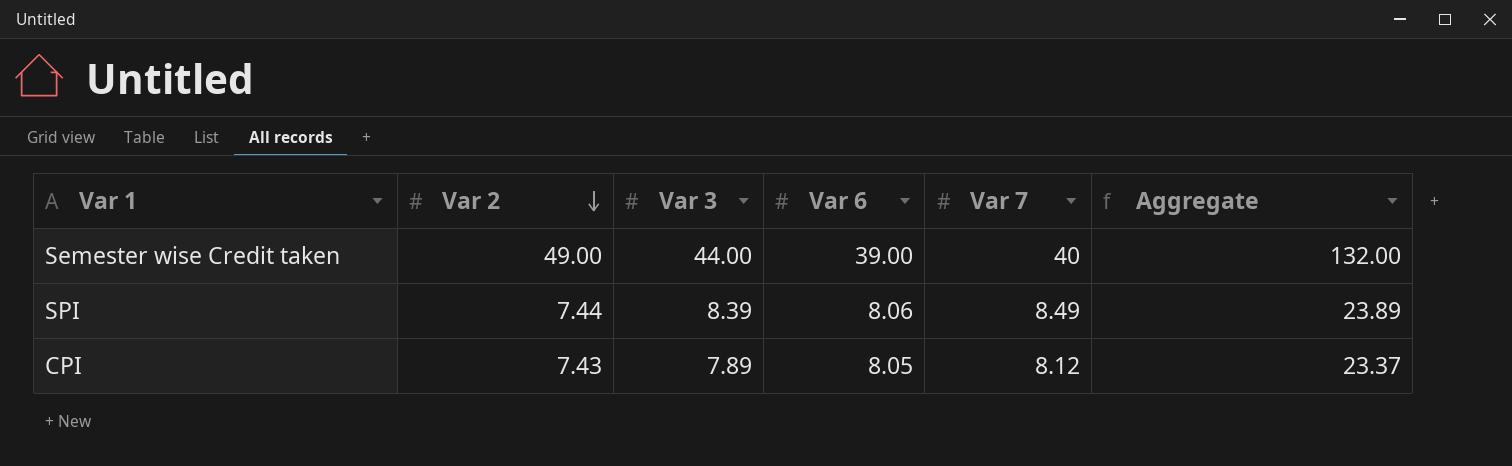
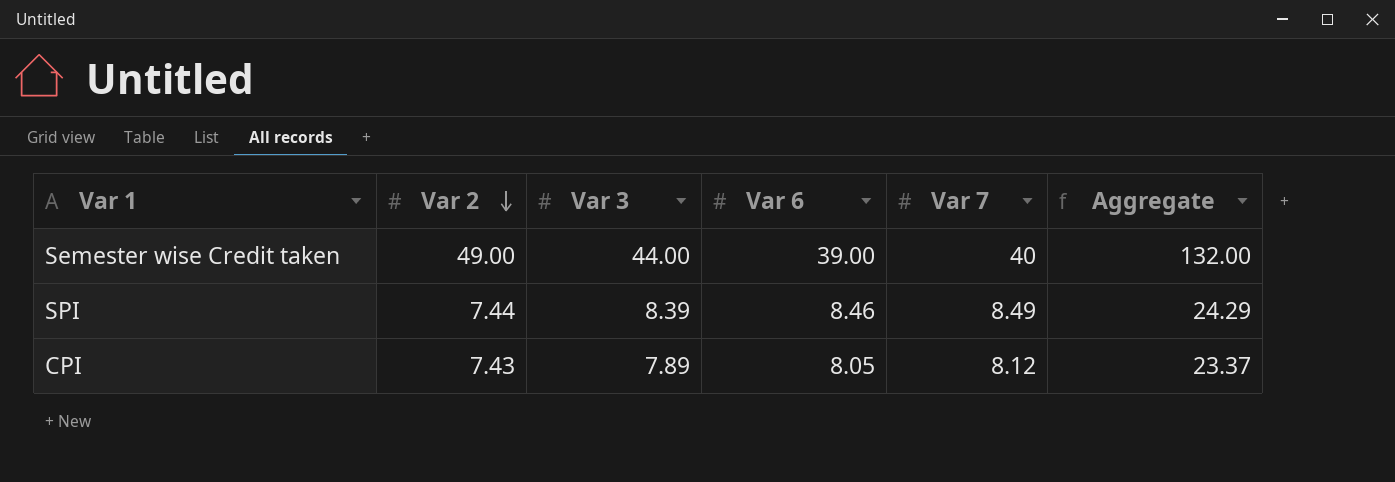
SPI | Var 6: 8.06 -> 8.46
SPI | Aggregate: 23.89 -> 24.29

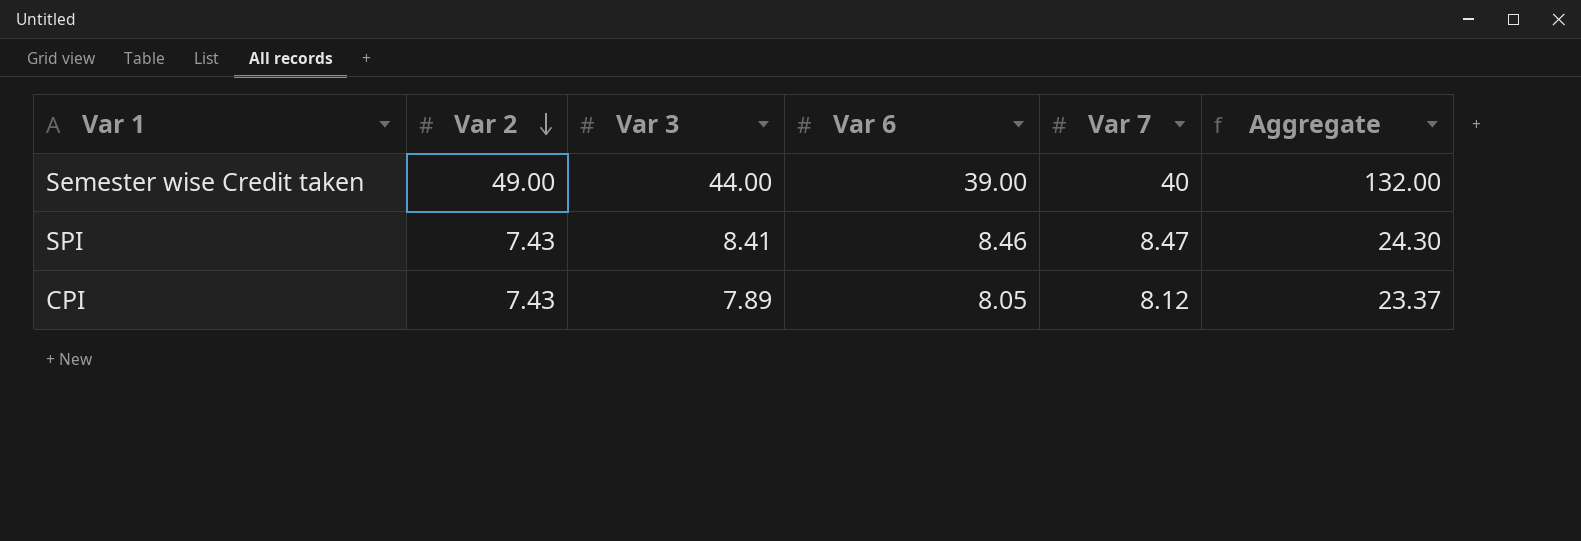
SPI | Var 2: 7.44 -> 7.43
SPI | Var 3: 8.39 -> 8.41
SPI | Var 7: 8.49 -> 8.47
SPI | Aggregate: 24.29 -> 24.30

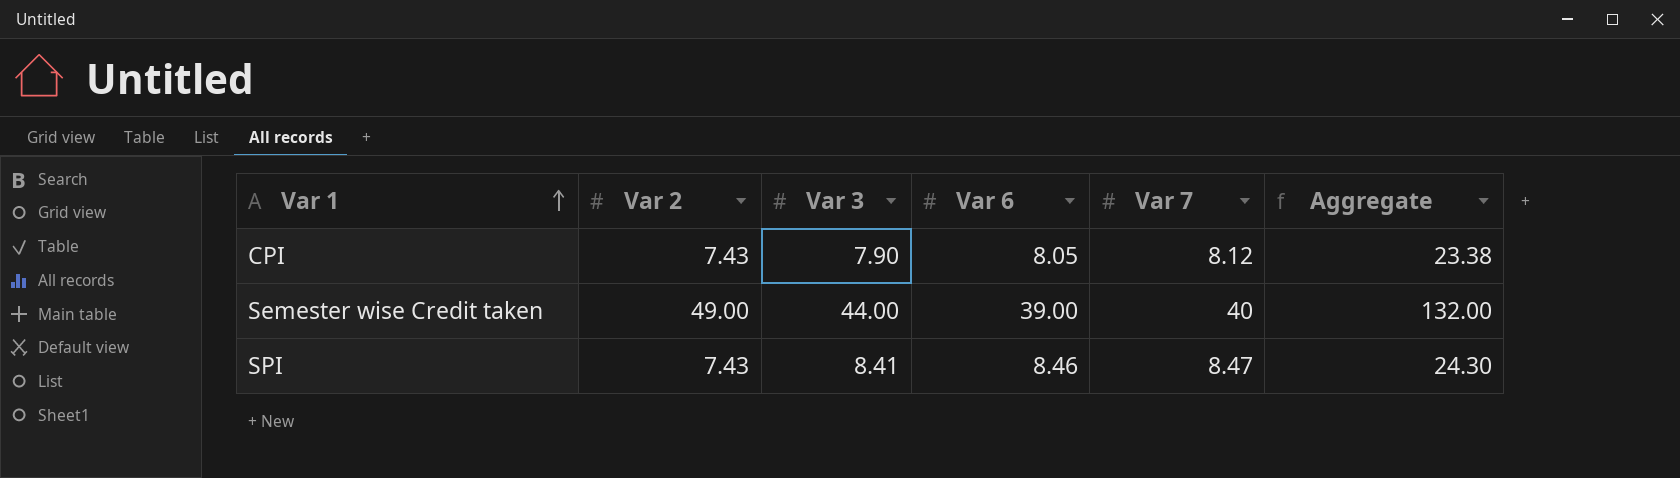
row order: Var 2 descending -> Var 1 ascending
CPI | Var 3: 7.89 -> 7.90
CPI | Aggregate: 23.37 -> 23.38

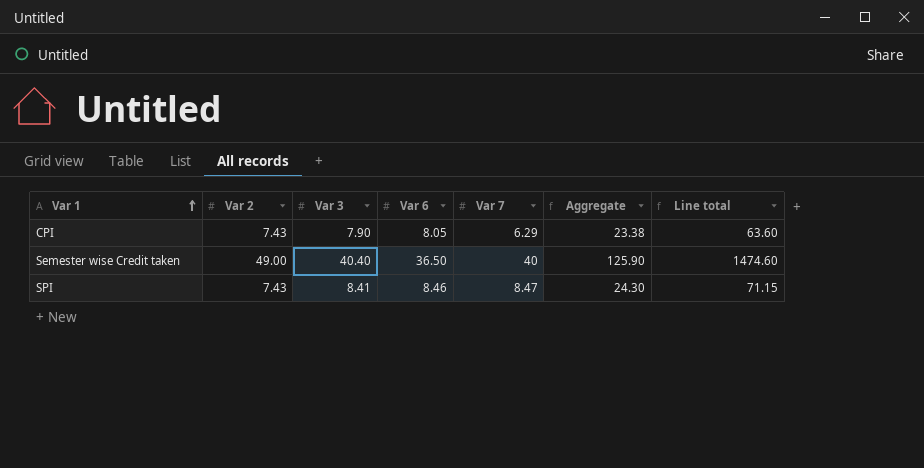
column Line total | formula: none -> [Var 3] * [Var 6]
CPI | Var 7: 8.12 -> 6.29
Semester wise Credit taken | Var 3: 44.00 -> 40.40
Semester wise Credit taken | Var 6: 39.00 -> 36.50
Semester wise Credit taken | Aggregate: 132.00 -> 125.90

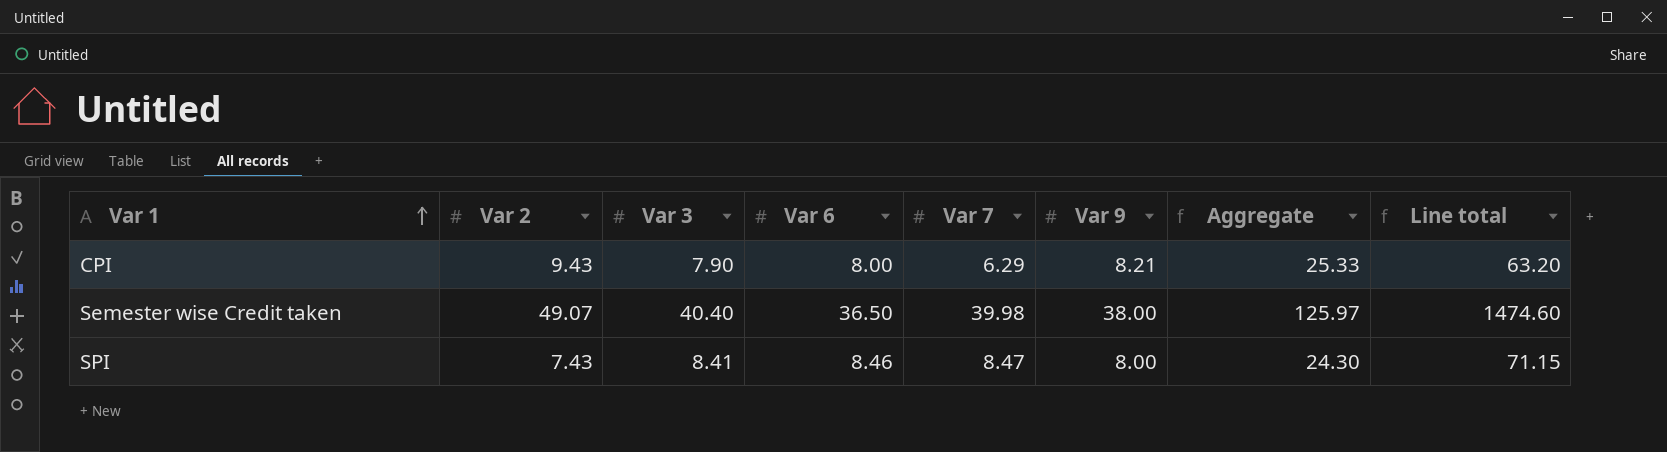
column Var 9 | position: none -> 6
CPI | Var 2: 7.43 -> 9.43
CPI | Var 6: 8.05 -> 8.00
CPI | Aggregate: 23.38 -> 25.33
CPI | Line total: 63.60 -> 63.20
Semester wise Credit taken | Var 2: 49.00 -> 49.07
Semester wise Credit taken | Var 7: 40 -> 39.98
Semester wise Credit taken | Aggregate: 125.90 -> 125.97

